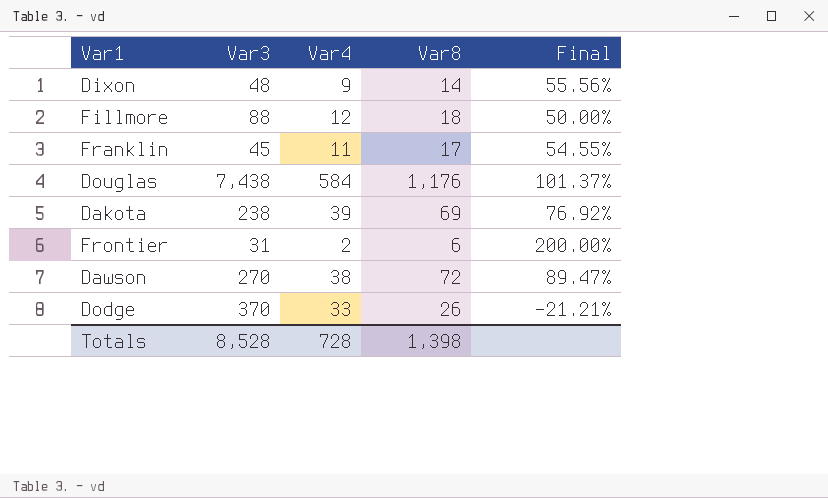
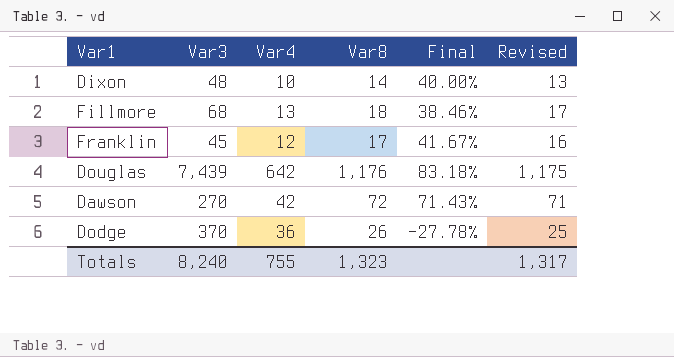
column Revised | formula: none -> [Var8] - 1
row Dakota: 238 | 39 | 69 | 76.92% -> none
row Frontier: 31 | 2 | 6 | 200.00% -> none
Dixon | Var4: 9 -> 10
Dixon | Final: 55.56% -> 40.00%
Fillmore | Var3: 88 -> 68
Fillmore | Var4: 12 -> 13
Fillmore | Final: 50.00% -> 38.46%
Franklin | Var4: 11 -> 12
Franklin | Final: 54.55% -> 41.67%
Douglas | Var3: 7,438 -> 7,439
Douglas | Var4: 584 -> 642
Douglas | Final: 101.37% -> 83.18%
Dawson | Var4: 38 -> 42
Dawson | Final: 89.47% -> 71.43%
Dodge | Var4: 33 -> 36
Dodge | Final: -21.21% -> -27.78%
Totals | Var3: 8,528 -> 8,240
Totals | Var4: 728 -> 755
Totals | Var8: 1,398 -> 1,323

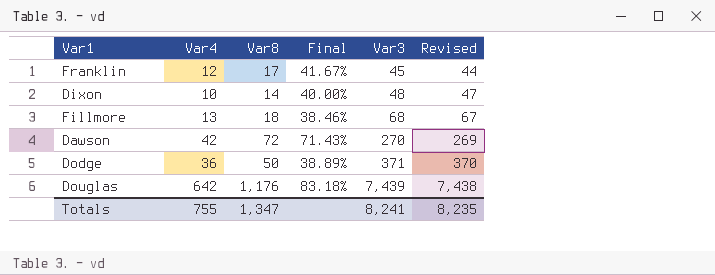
row order: none -> Var3 ascending
column Var3 | position: 2 -> 5
column Revised | formula: [Var8] - 1 -> [Var3] - 1
Dodge | Var8: 26 -> 50
Dodge | Final: -27.78% -> 38.89%
Dodge | Var3: 370 -> 371
Totals | Var8: 1,323 -> 1,347
Totals | Var3: 8,240 -> 8,241
Totals | Revised: 1,317 -> 8,235

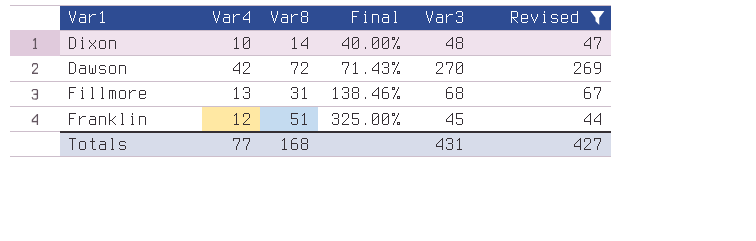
filter: none -> Revised <= 269
row order: Var3 ascending -> Final ascending
Fillmore | Var8: 18 -> 31
Fillmore | Final: 38.46% -> 138.46%
Franklin | Var8: 17 -> 51
Franklin | Final: 41.67% -> 325.00%
Totals | Var4: 755 -> 77
Totals | Var8: 1,347 -> 168
Totals | Var3: 8,241 -> 431
Totals | Revised: 8,235 -> 427

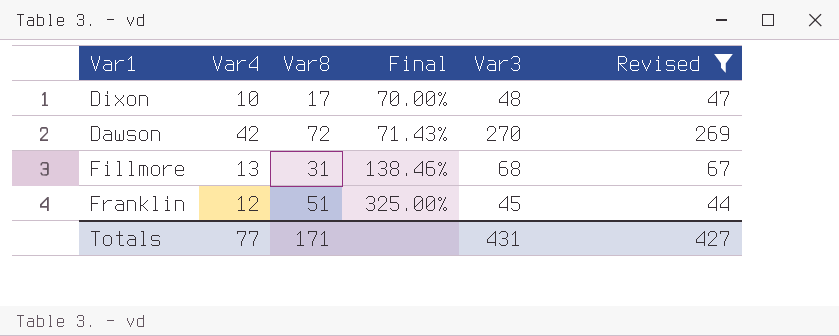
Dixon | Var8: 14 -> 17
Dixon | Final: 40.00% -> 70.00%
Totals | Var8: 168 -> 171

